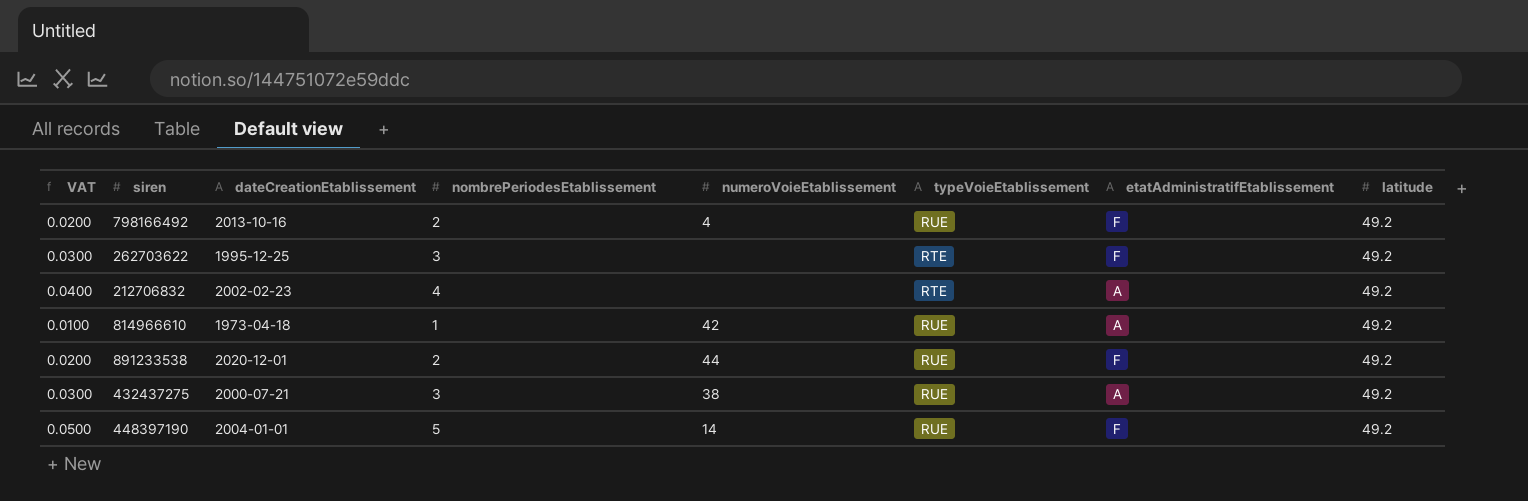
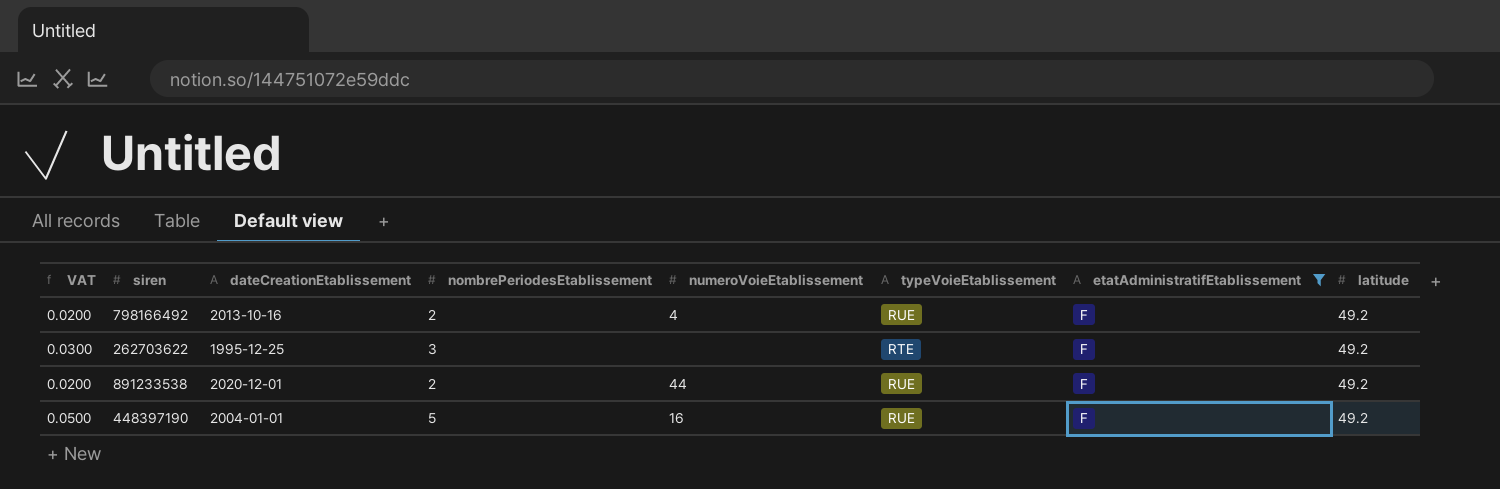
filter: none -> etatAdministratifEtablissement = F
448397190 | numeroVoieEtablissement: 14 -> 16

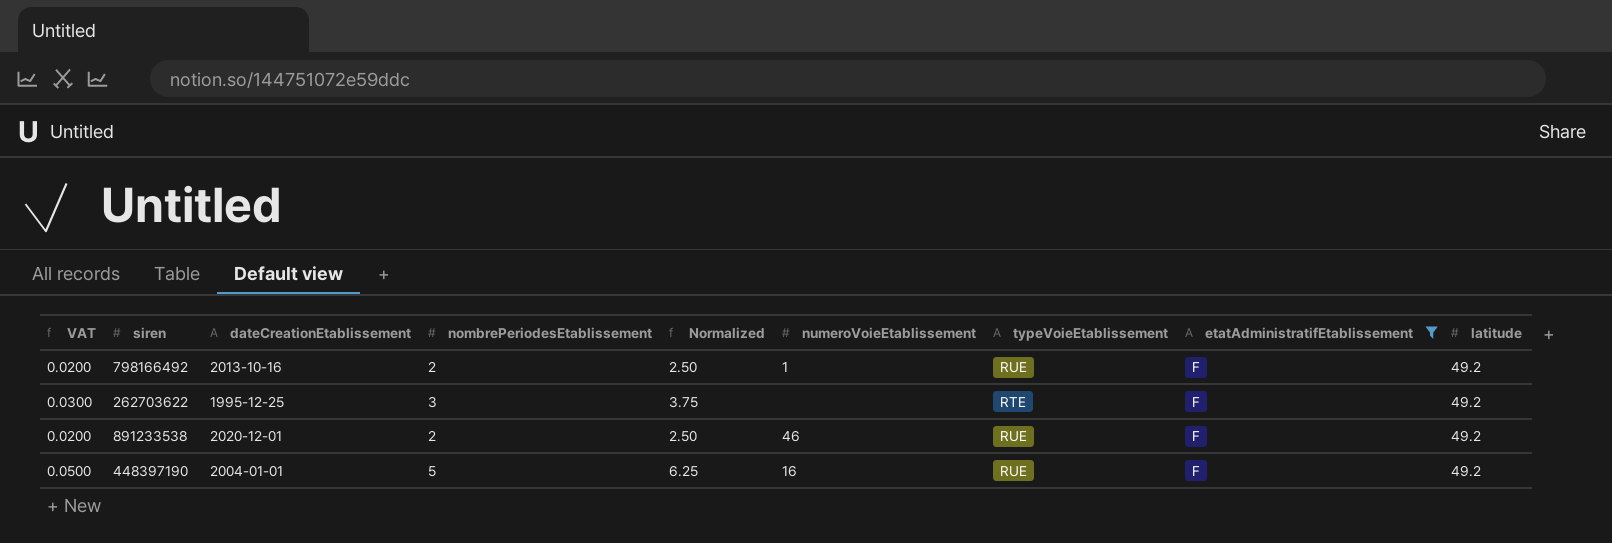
column Normalized | formula: none -> [nombrePeriodesEtablissement] * 1.25
798166492 | numeroVoieEtablissement: 4 -> 1
891233538 | numeroVoieEtablissement: 44 -> 46

